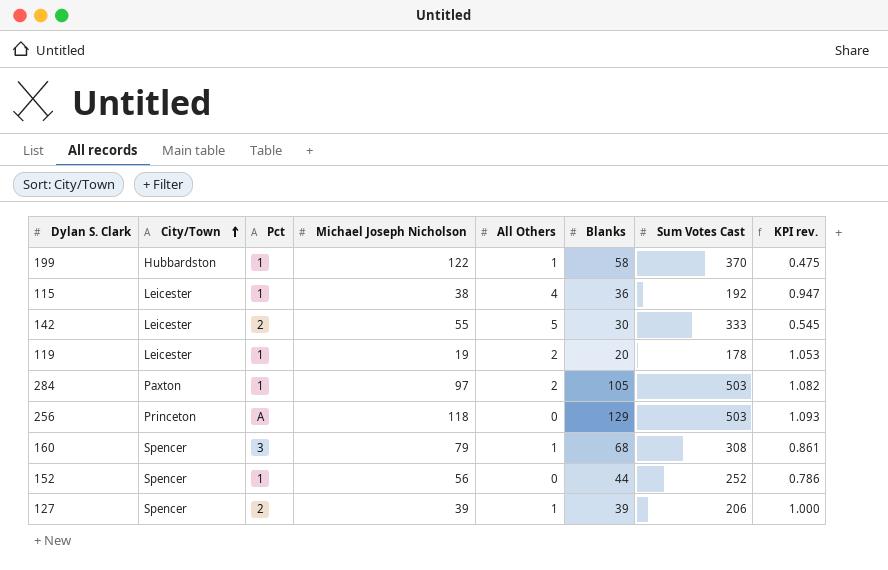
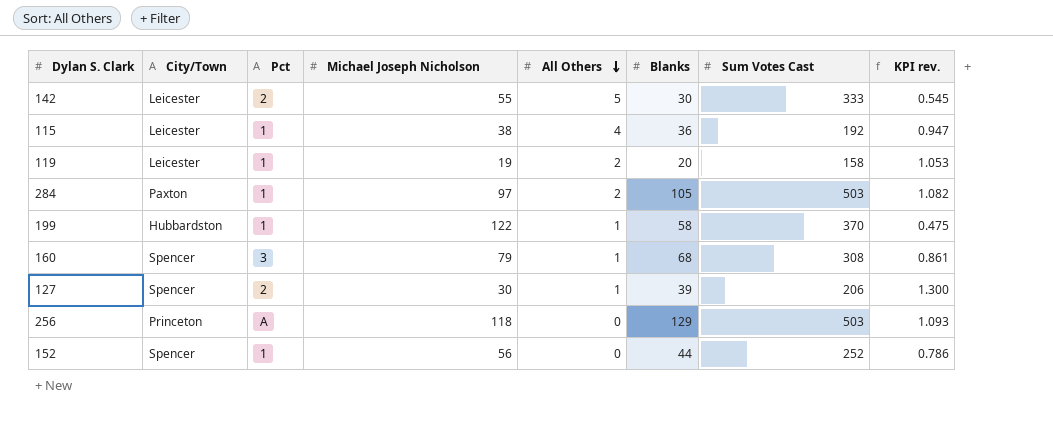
row order: City/Town ascending -> All Others descending
119 | Sum Votes Cast: 178 -> 158
127 | Michael Joseph Nicholson: 39 -> 30
127 | KPI rev.: 1.000 -> 1.300

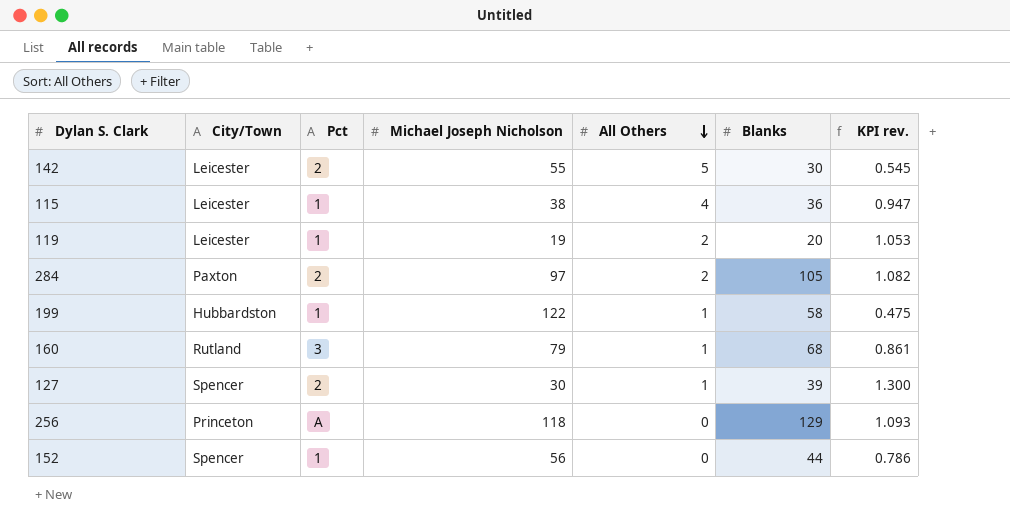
column Sum Votes Cast | position: 7 -> none
284 | Pct: 1 -> 2
160 | City/Town: Spencer -> Rutland

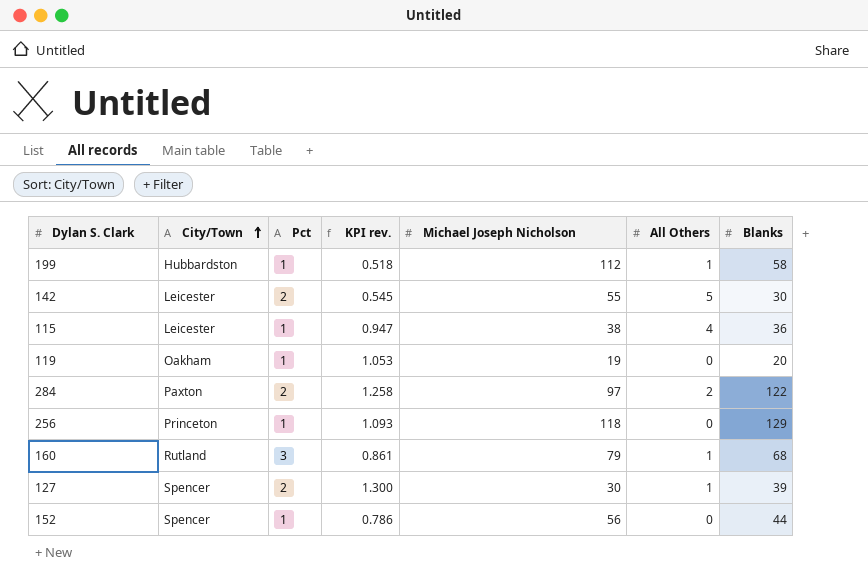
row order: All Others descending -> City/Town ascending
column KPI rev. | position: 7 -> 4
199 | KPI rev.: 0.475 -> 0.518
199 | Michael Joseph Nicholson: 122 -> 112
119 | City/Town: Leicester -> Oakham
119 | All Others: 2 -> 0
284 | KPI rev.: 1.082 -> 1.258
284 | Blanks: 105 -> 122
256 | Pct: A -> 1

